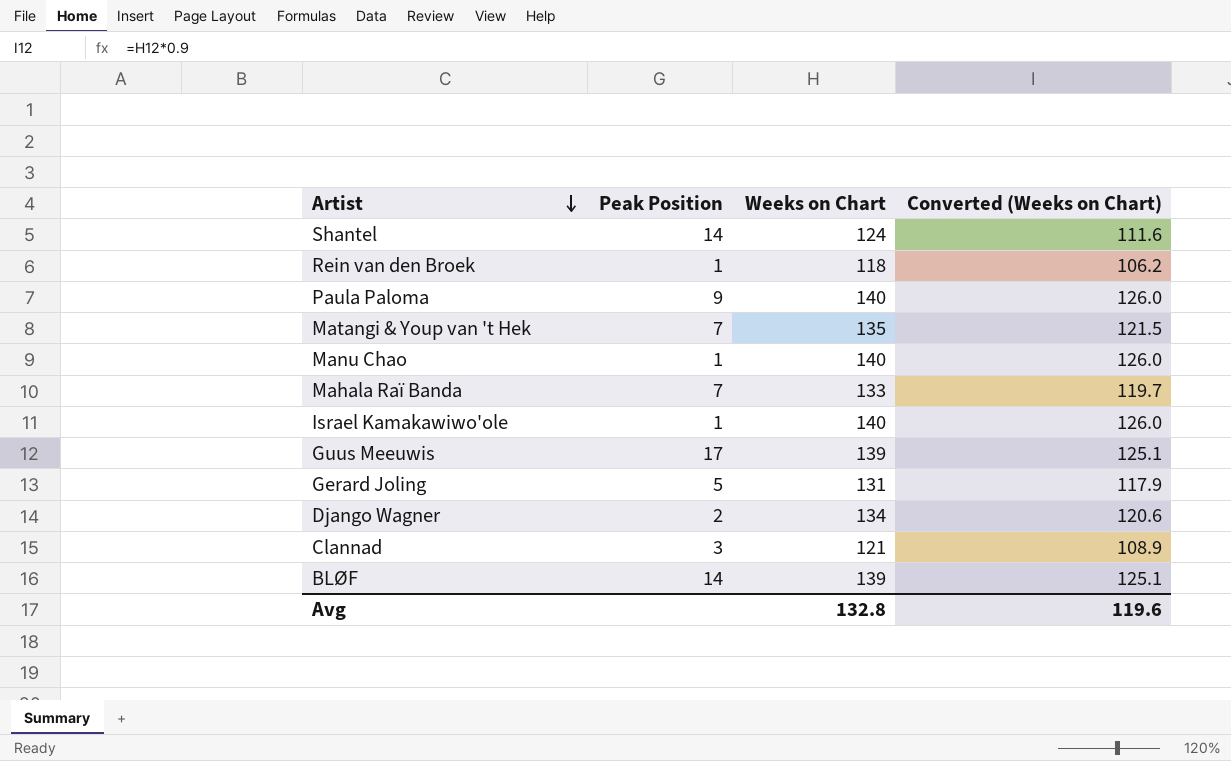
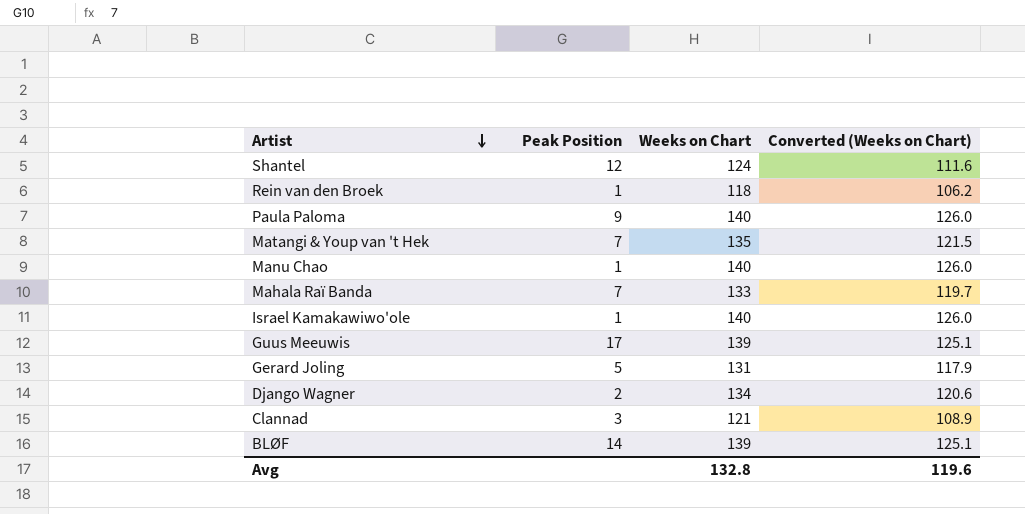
Shantel | Peak Position: 14 -> 12

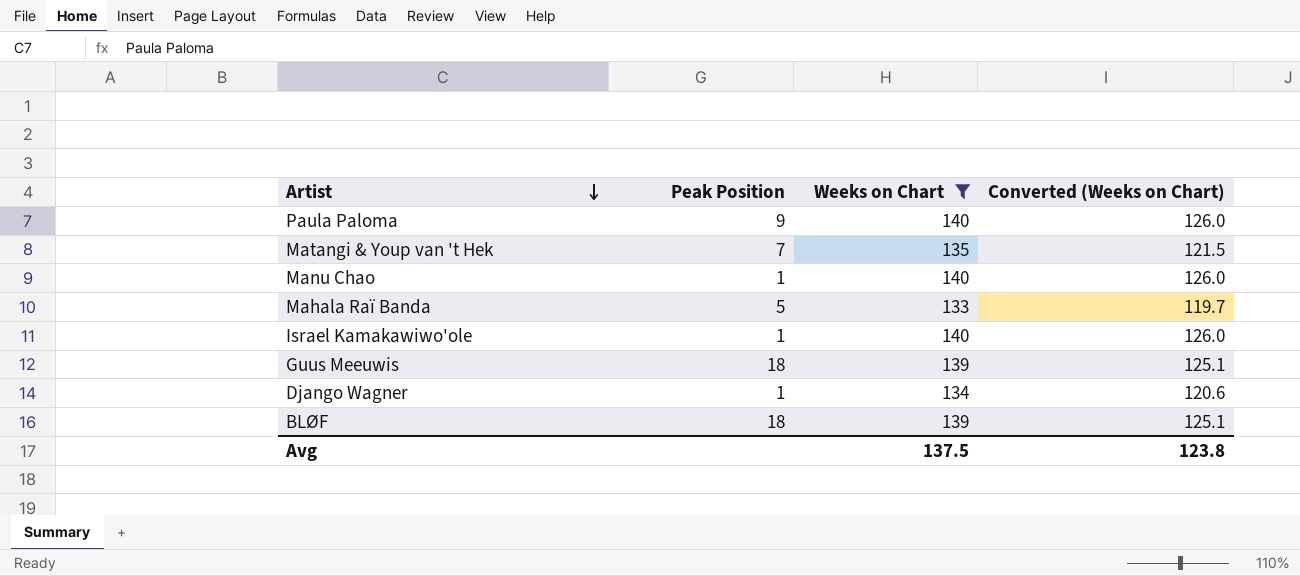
filter: none -> Weeks on Chart >= 133
Mahala Raï Banda | Peak Position: 7 -> 5
Guus Meeuwis | Peak Position: 17 -> 18
Django Wagner | Peak Position: 2 -> 1
BLØF | Peak Position: 14 -> 18
Avg | Weeks on Chart: 132.8 -> 137.5
Avg | Converted (Weeks on Chart): 119.6 -> 123.8

